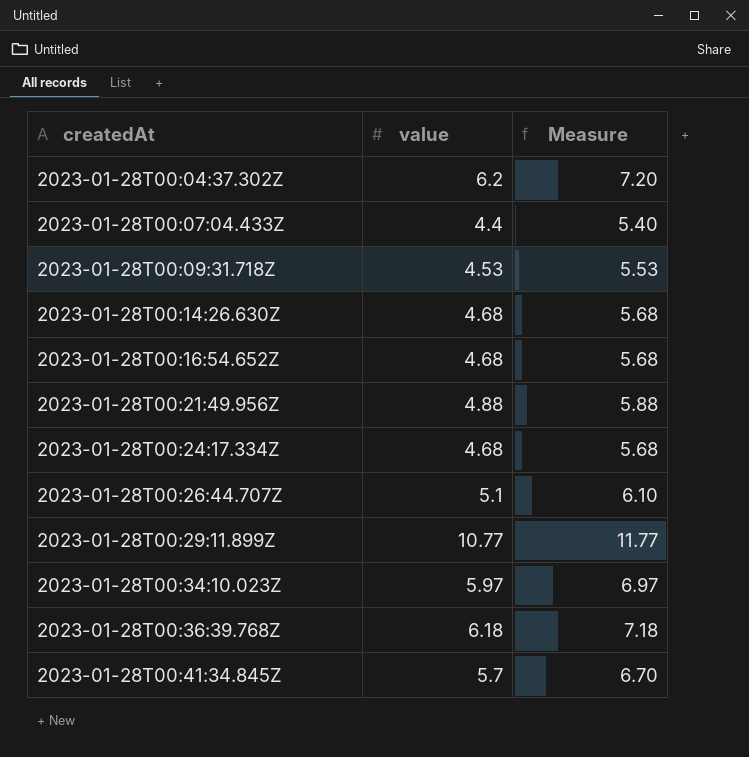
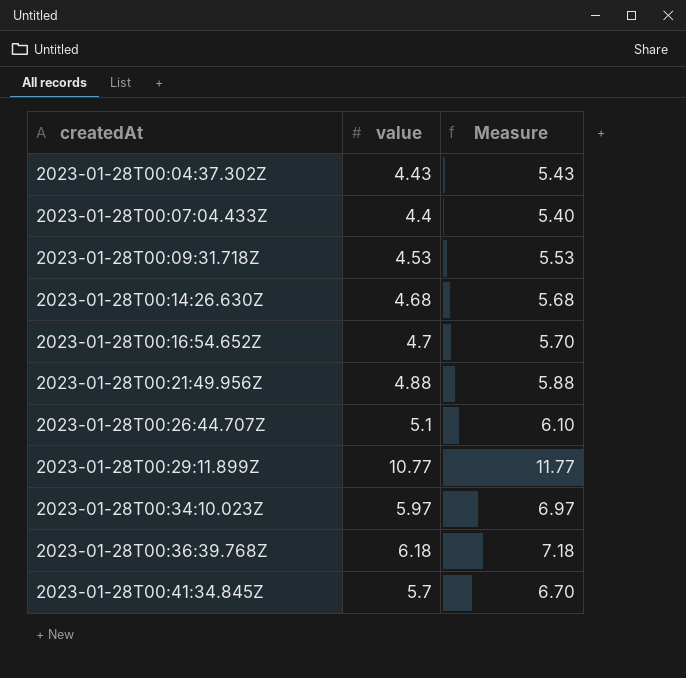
row 2023-01-28T00:24:17.334Z: 4.68 | 5.68 -> none
2023-01-28T00:04:37.302Z | value: 6.2 -> 4.43
2023-01-28T00:04:37.302Z | Measure: 7.20 -> 5.43
2023-01-28T00:16:54.652Z | value: 4.68 -> 4.7
2023-01-28T00:16:54.652Z | Measure: 5.68 -> 5.70

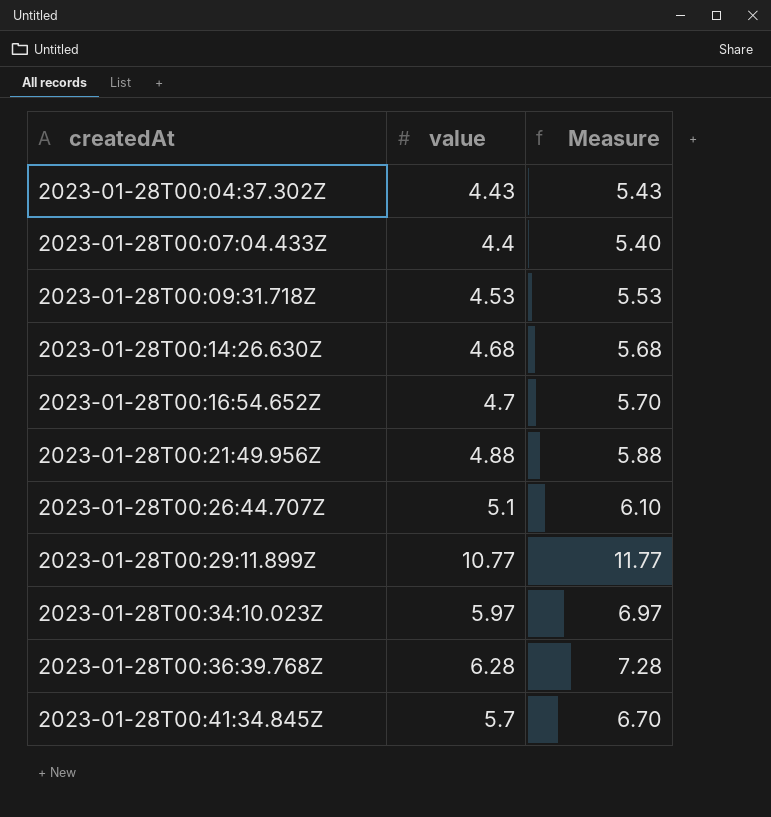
2023-01-28T00:36:39.768Z | value: 6.18 -> 6.28
2023-01-28T00:36:39.768Z | Measure: 7.18 -> 7.28

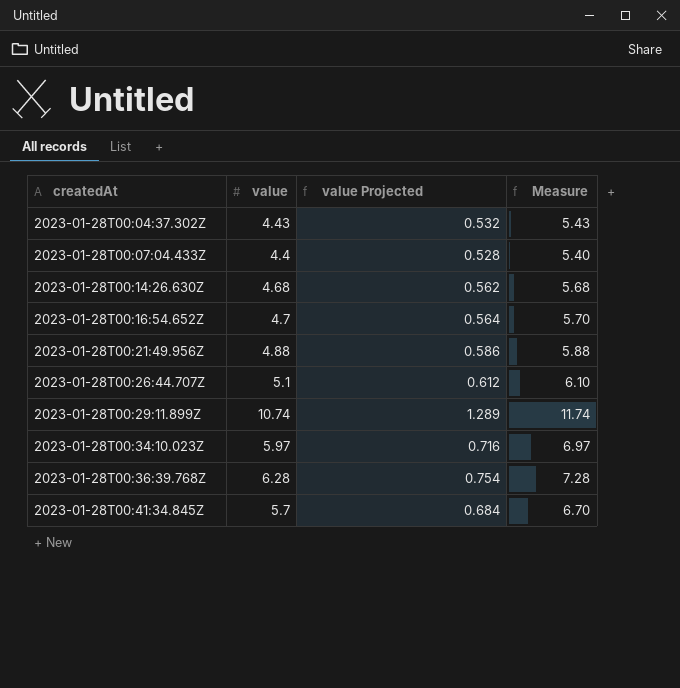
column value Projected | formula: none -> [value] * 0.12
row 2023-01-28T00:09:31.718Z: 4.53 | 5.53 -> none
2023-01-28T00:29:11.899Z | value: 10.77 -> 10.74
2023-01-28T00:29:11.899Z | Measure: 11.77 -> 11.74

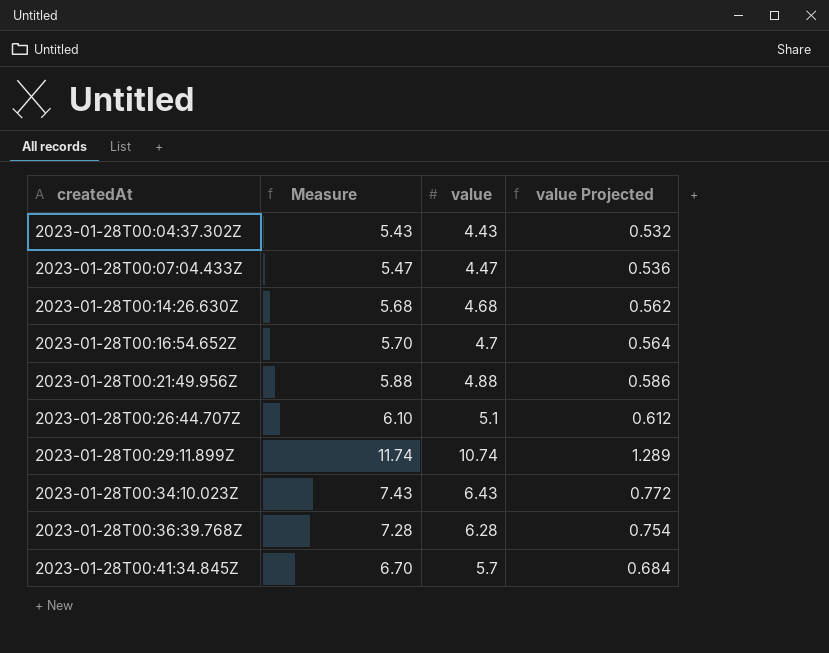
column Measure | position: 4 -> 2
2023-01-28T00:07:04.433Z | Measure: 5.40 -> 5.47
2023-01-28T00:07:04.433Z | value: 4.4 -> 4.47
2023-01-28T00:07:04.433Z | value Projected: 0.528 -> 0.536
2023-01-28T00:34:10.023Z | Measure: 6.97 -> 7.43
2023-01-28T00:34:10.023Z | value: 5.97 -> 6.43
2023-01-28T00:34:10.023Z | value Projected: 0.716 -> 0.772

